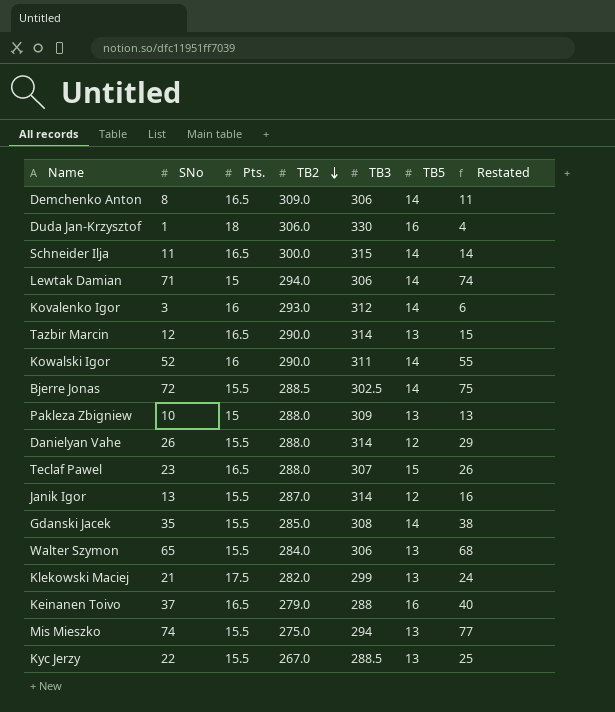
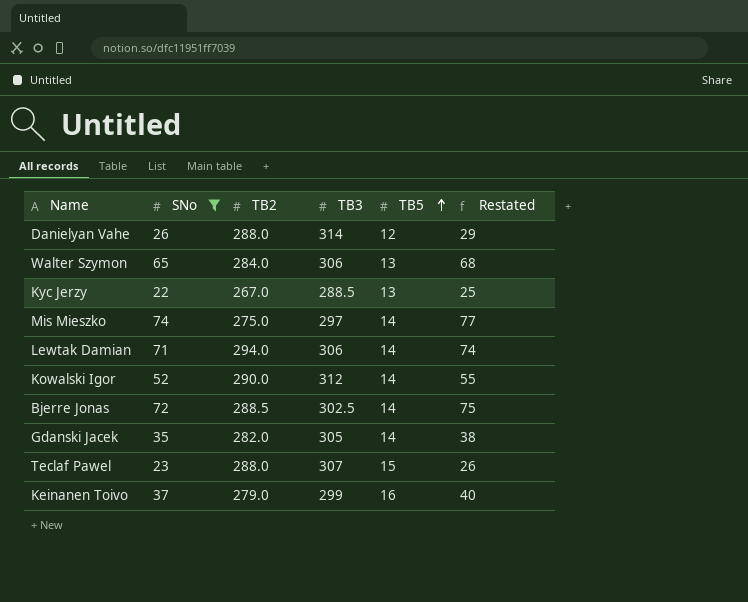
filter: none -> SNo >= 22
row order: TB2 descending -> TB5 ascending
column Pts. | position: 3 -> none
Mis Mieszko | TB3: 294 -> 297
Mis Mieszko | TB5: 13 -> 14
Kowalski Igor | TB3: 311 -> 312
Gdanski Jacek | TB2: 285.0 -> 282.0
Gdanski Jacek | TB3: 308 -> 305
Keinanen Toivo | TB3: 288 -> 299

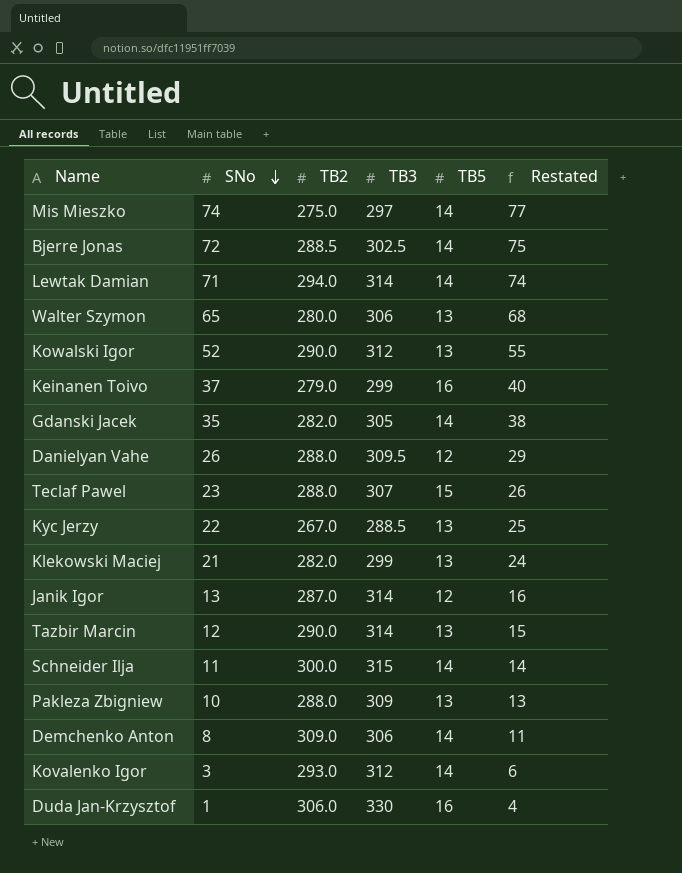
filter: SNo >= 22 -> none
row order: TB5 ascending -> SNo descending
Lewtak Damian | TB3: 306 -> 314
Walter Szymon | TB2: 284.0 -> 280.0
Kowalski Igor | TB5: 14 -> 13
Danielyan Vahe | TB3: 314 -> 309.5

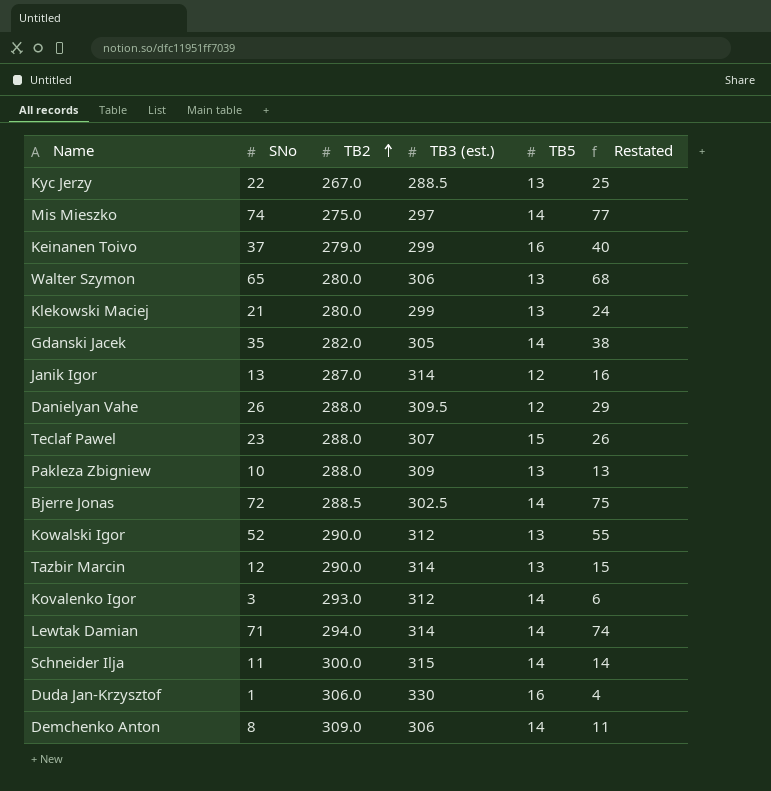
row order: SNo descending -> TB2 ascending
column name: TB3 -> TB3 (est.)
Klekowski Maciej | TB2: 282.0 -> 280.0

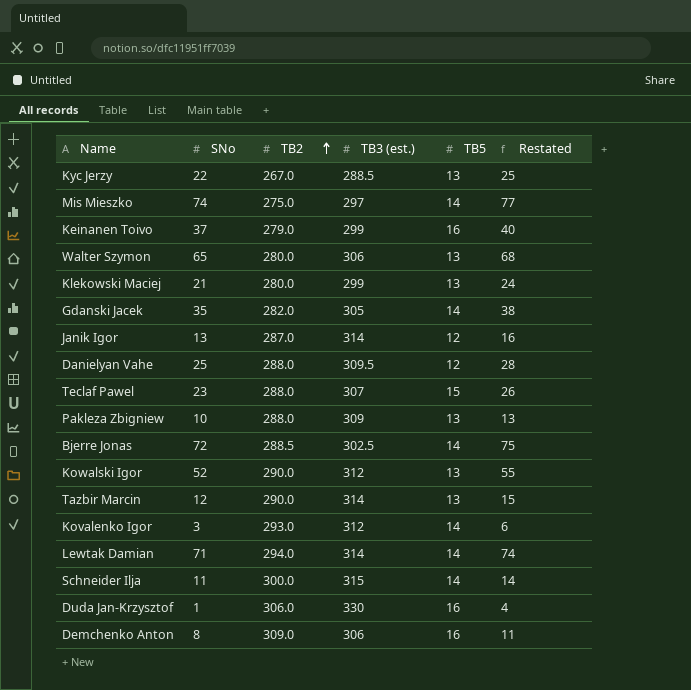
Danielyan Vahe | SNo: 26 -> 25
Danielyan Vahe | Restated: 29 -> 28
Demchenko Anton | TB5: 14 -> 16

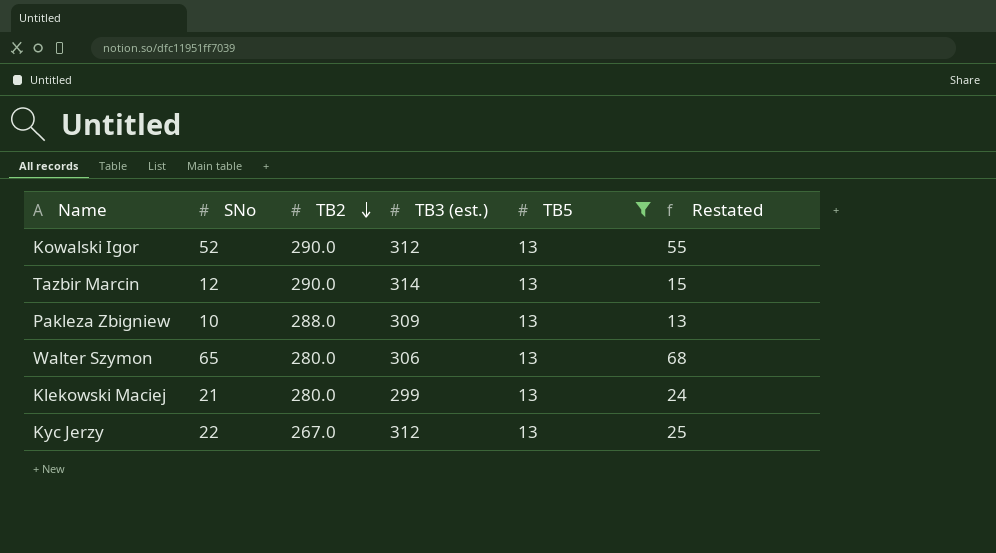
filter: none -> TB5 = 13
row order: TB2 ascending -> TB2 descending
Kyc Jerzy | TB3 (est.): 288.5 -> 312

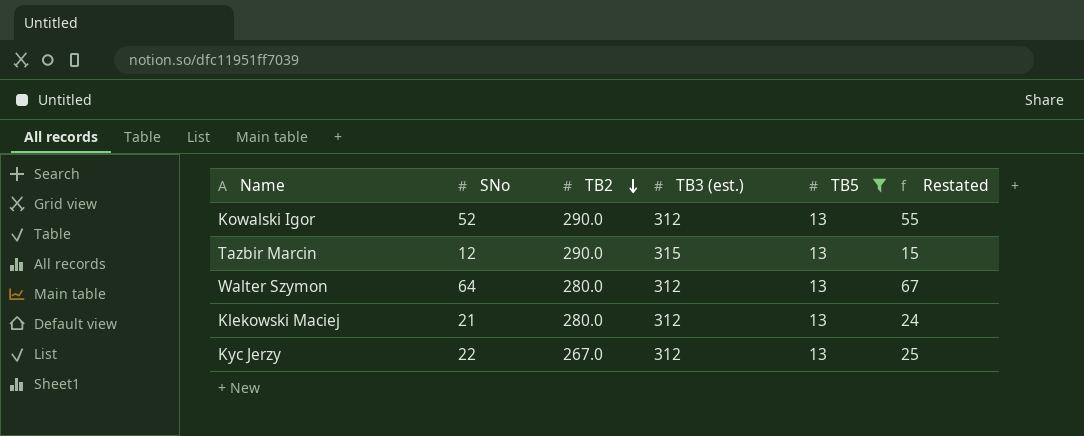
row Pakleza Zbigniew: 10 | 288.0 | 309 | 13 | 13 -> none
Tazbir Marcin | TB3 (est.): 314 -> 315
Walter Szymon | SNo: 65 -> 64
Walter Szymon | TB3 (est.): 306 -> 312
Walter Szymon | Restated: 68 -> 67
Klekowski Maciej | TB3 (est.): 299 -> 312

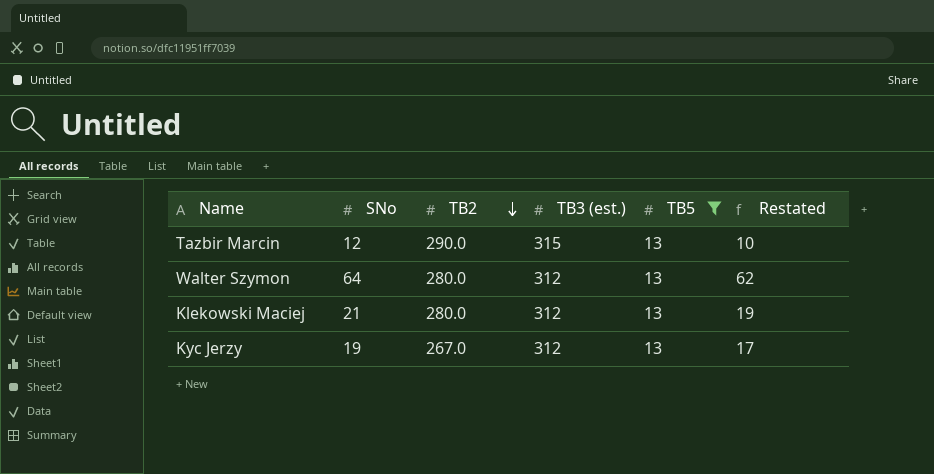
column Restated | formula: [SNo] + 3 -> [SNo] - 2
row Kowalski Igor: 52 | 290.0 | 312 | 13 | 55 -> none
Kyc Jerzy | SNo: 22 -> 19

